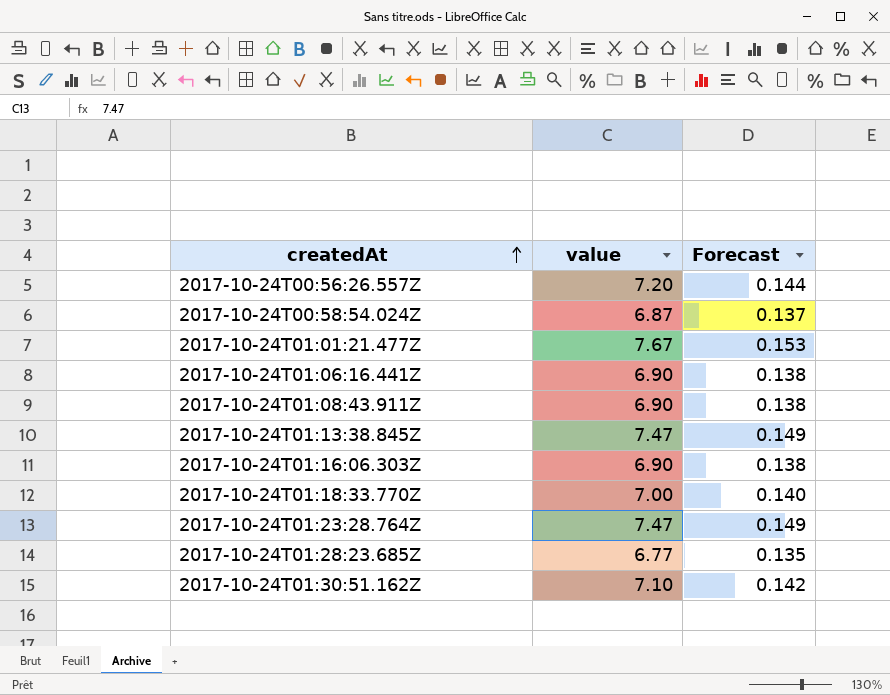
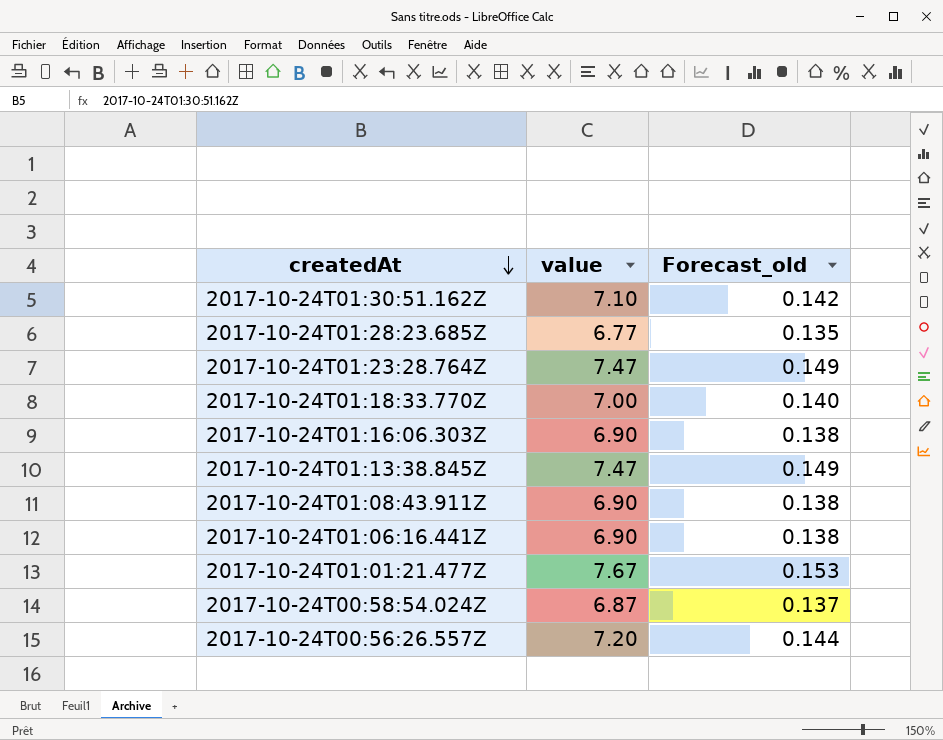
row order: createdAt ascending -> createdAt descending
column name: Forecast -> Forecast_old

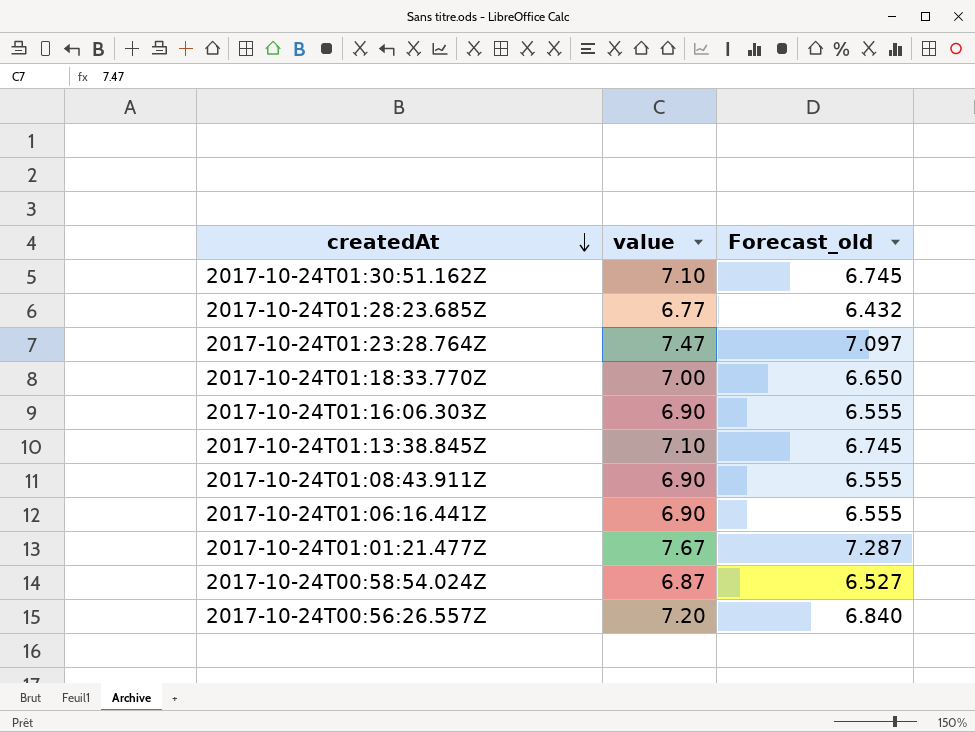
column Forecast_old | formula: [value] * 0.02 -> [value] * 0.95
2017-10-24T01:13:38.845Z | value: 7.47 -> 7.10

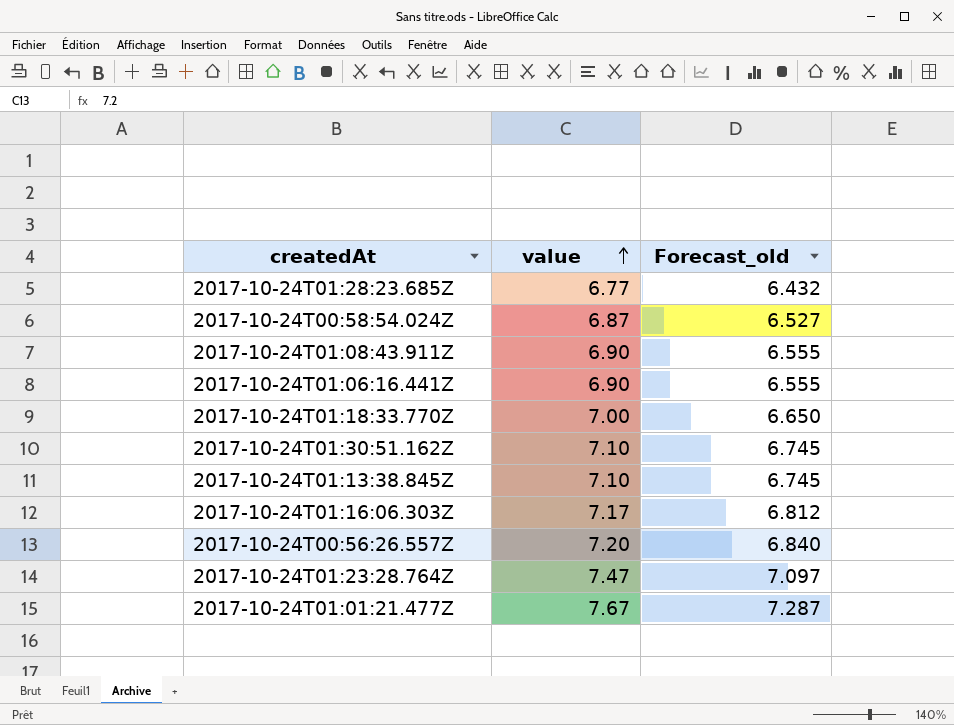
row order: createdAt descending -> value ascending
2017-10-24T01:16:06.303Z | value: 6.90 -> 7.17
2017-10-24T01:16:06.303Z | Forecast_old: 6.555 -> 6.812

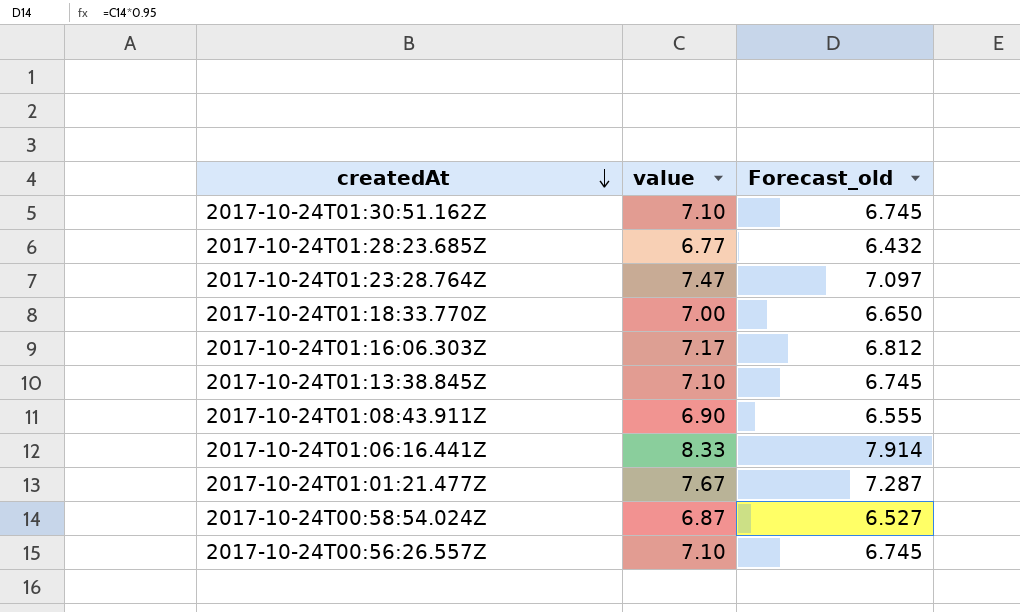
row order: value ascending -> createdAt descending
2017-10-24T01:06:16.441Z | value: 6.90 -> 8.33
2017-10-24T01:06:16.441Z | Forecast_old: 6.555 -> 7.914
2017-10-24T00:56:26.557Z | value: 7.20 -> 7.10
2017-10-24T00:56:26.557Z | Forecast_old: 6.840 -> 6.745

